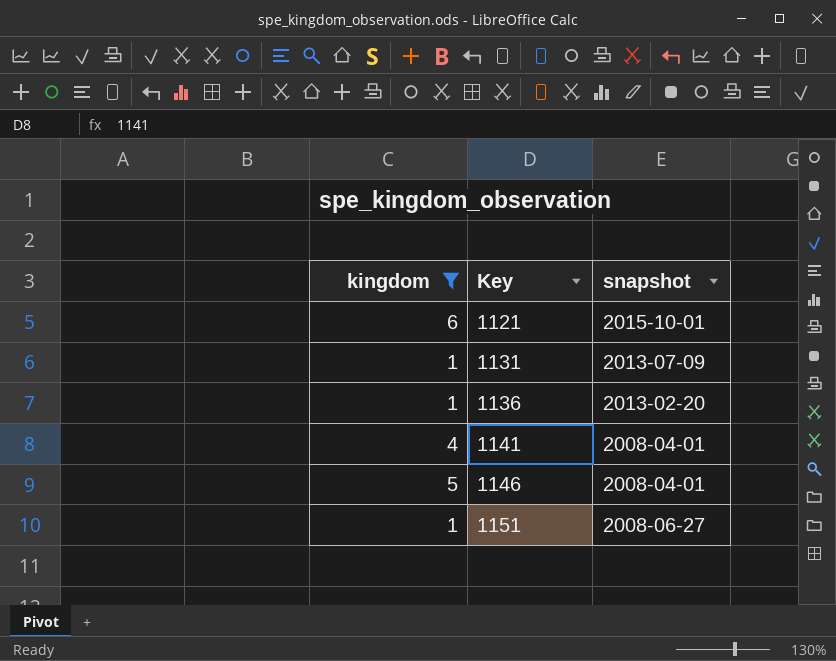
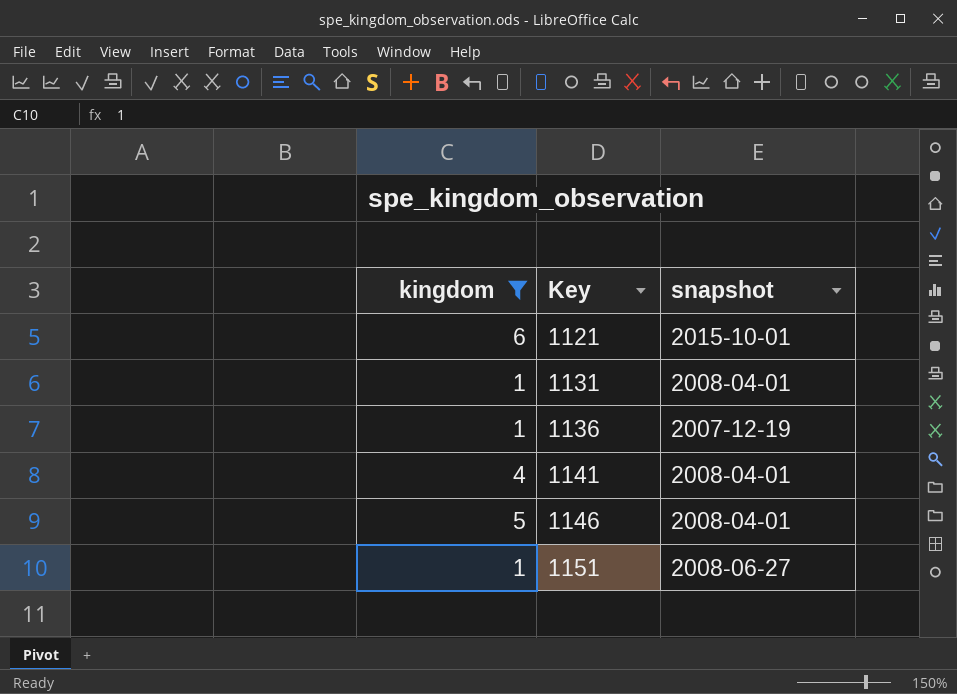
1131 | snapshot: 2013-07-09 -> 2008-04-01
1136 | snapshot: 2013-02-20 -> 2007-12-19

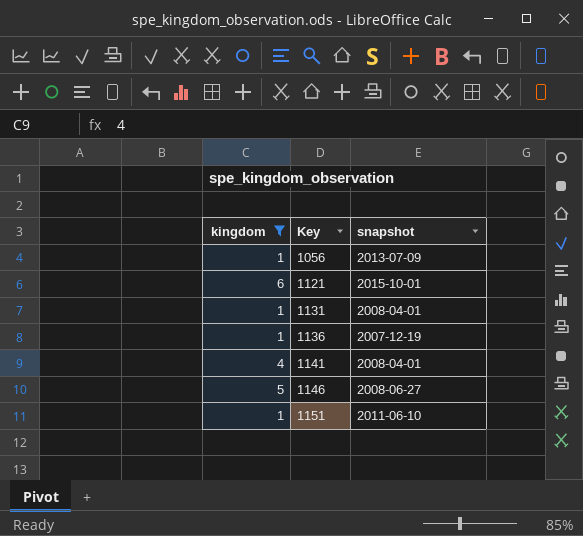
row 1056: none -> 1 | 2013-07-09
1146 | snapshot: 2008-04-01 -> 2008-06-27
1151 | snapshot: 2008-06-27 -> 2011-06-10

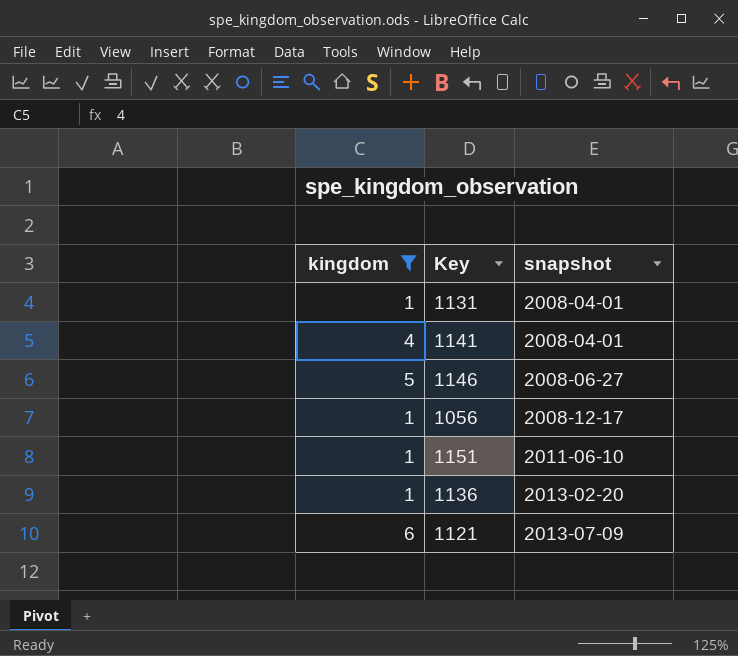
row order: Key ascending -> snapshot ascending
1056 | snapshot: 2013-07-09 -> 2008-12-17
1136 | snapshot: 2007-12-19 -> 2013-02-20
1121 | snapshot: 2015-10-01 -> 2013-07-09

